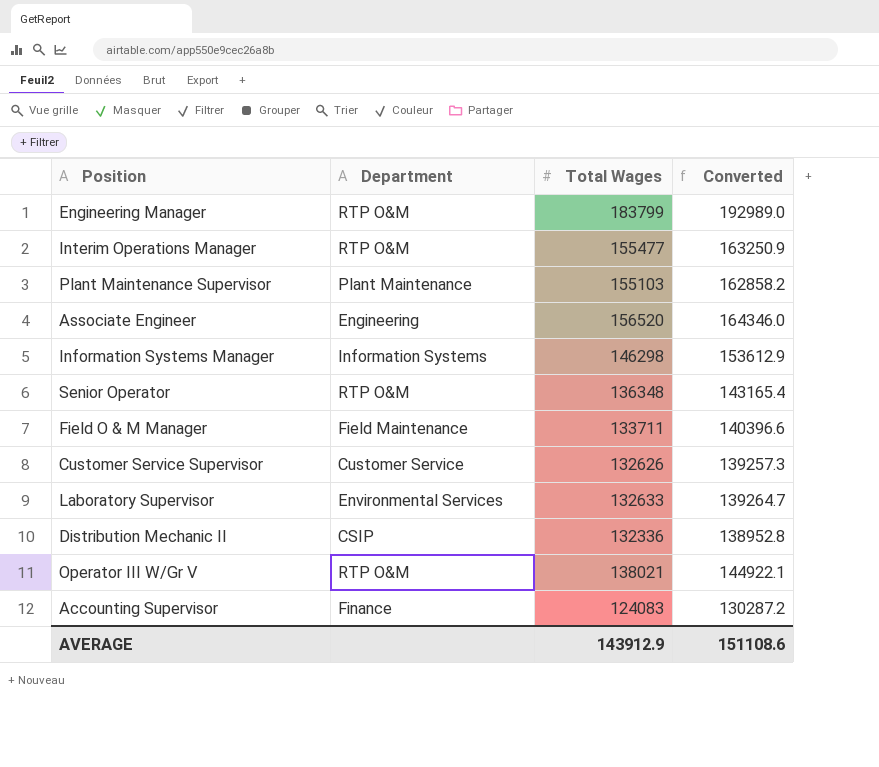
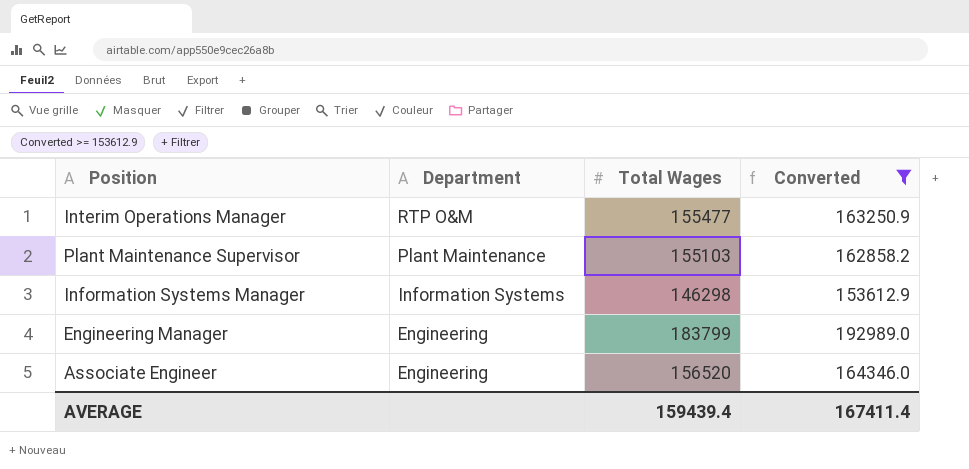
filter: none -> Converted >= 153612.9
row order: none -> Department descending
Engineering Manager | Department: RTP O&M -> Engineering
AVERAGE | Total Wages: 143912.9 -> 159439.4
AVERAGE | Converted: 151108.6 -> 167411.4

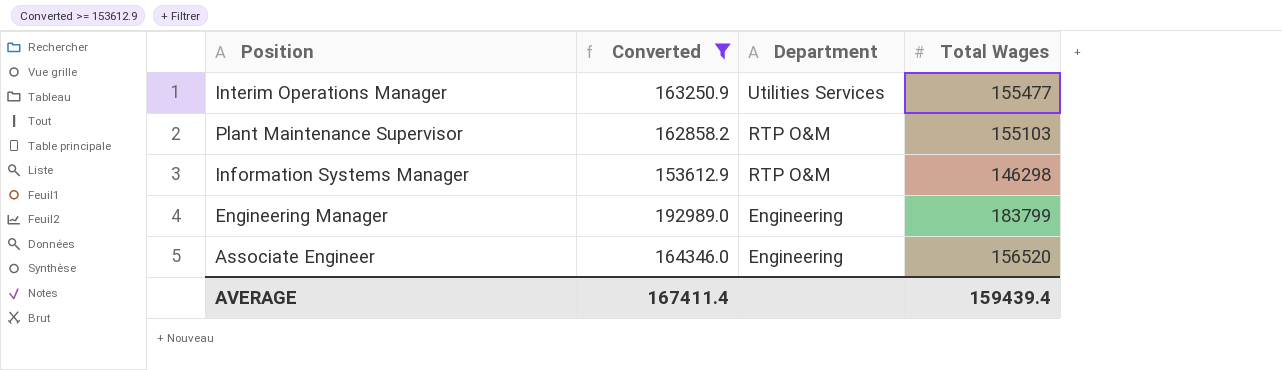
column Converted | position: 4 -> 2
Interim Operations Manager | Department: RTP O&M -> Utilities Services
Plant Maintenance Supervisor | Department: Plant Maintenance -> RTP O&M
Information Systems Manager | Department: Information Systems -> RTP O&M

